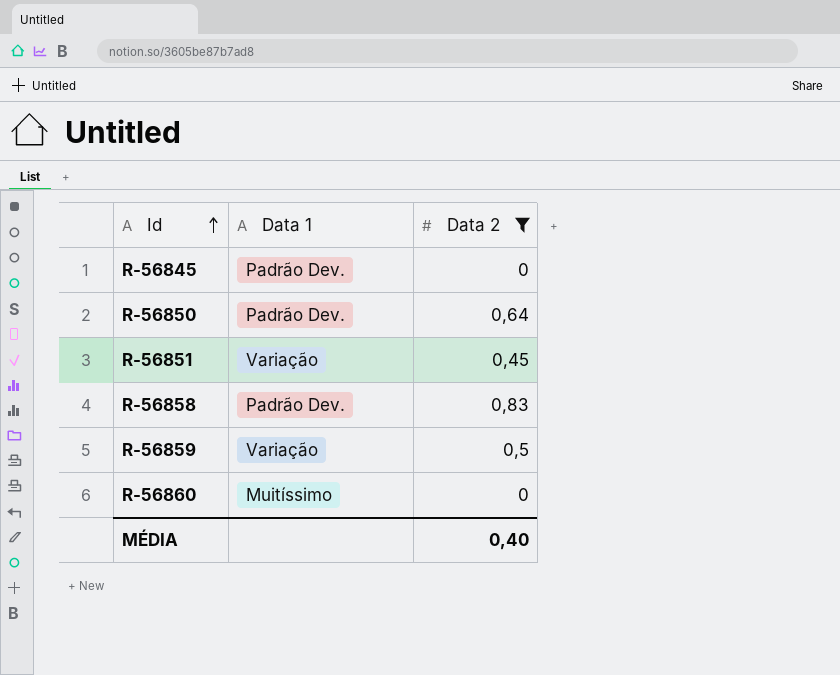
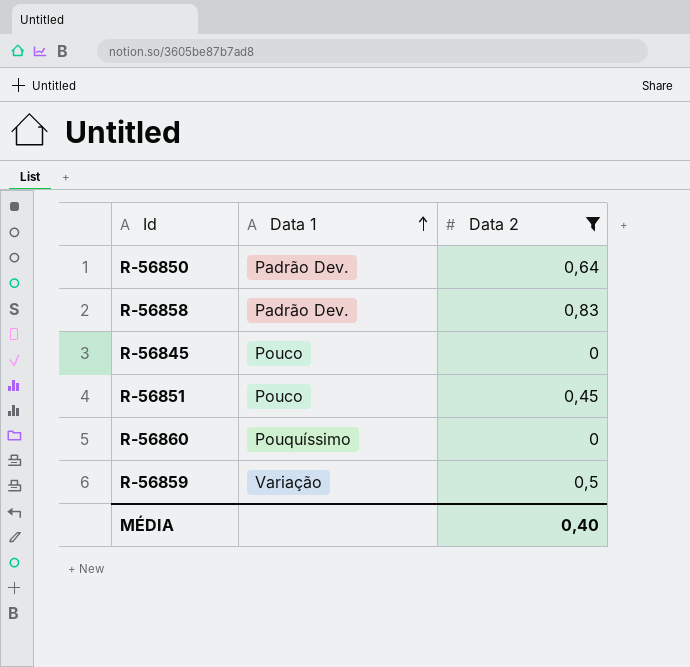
row order: Id ascending -> Data 1 ascending
R-56845 | Data 1: Padrão Dev. -> Pouco
R-56851 | Data 1: Variação -> Pouco
R-56860 | Data 1: Muitíssimo -> Pouquíssimo

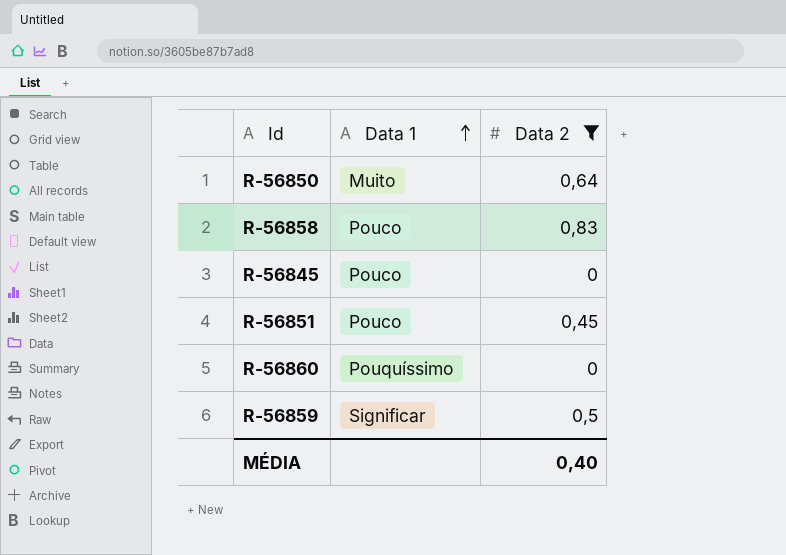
R-56850 | Data 1: Padrão Dev. -> Muito
R-56858 | Data 1: Padrão Dev. -> Pouco
R-56859 | Data 1: Variação -> Significar

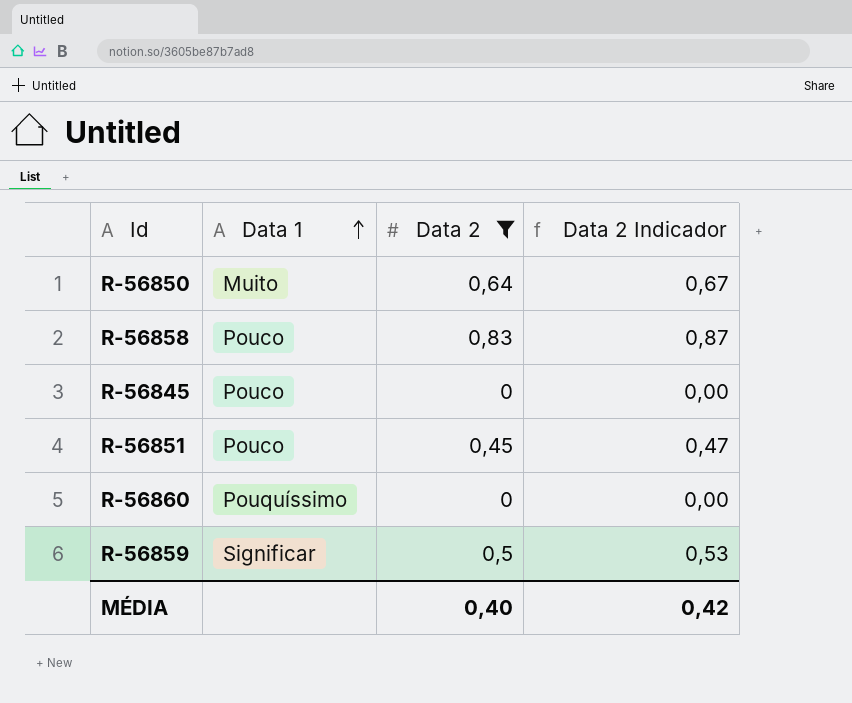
column Data 2 Indicador | formula: none -> [Data 2] * 1,05

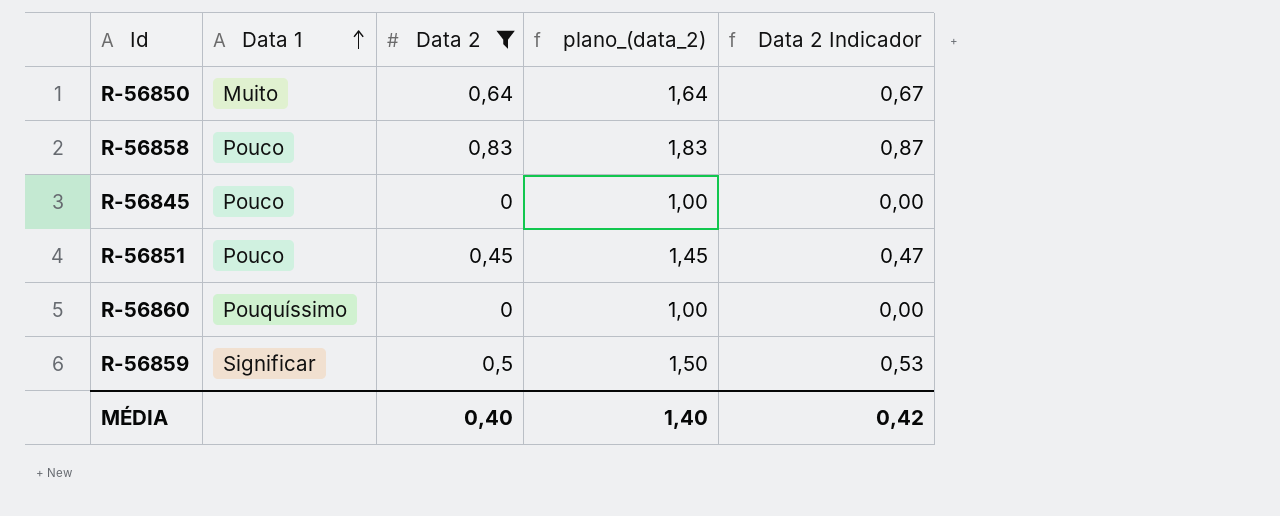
column plano_(data_2) | formula: none -> [Data 2] + 1

